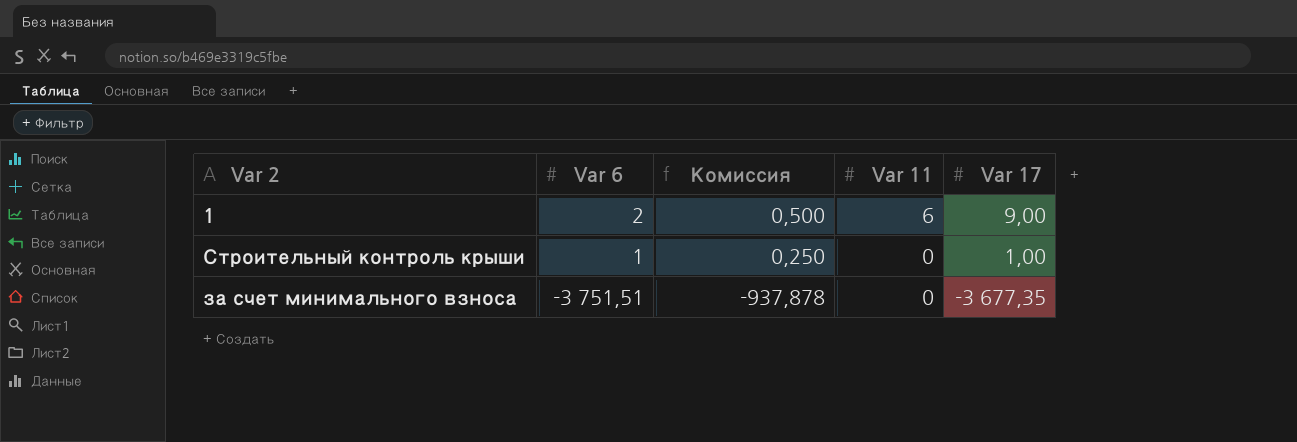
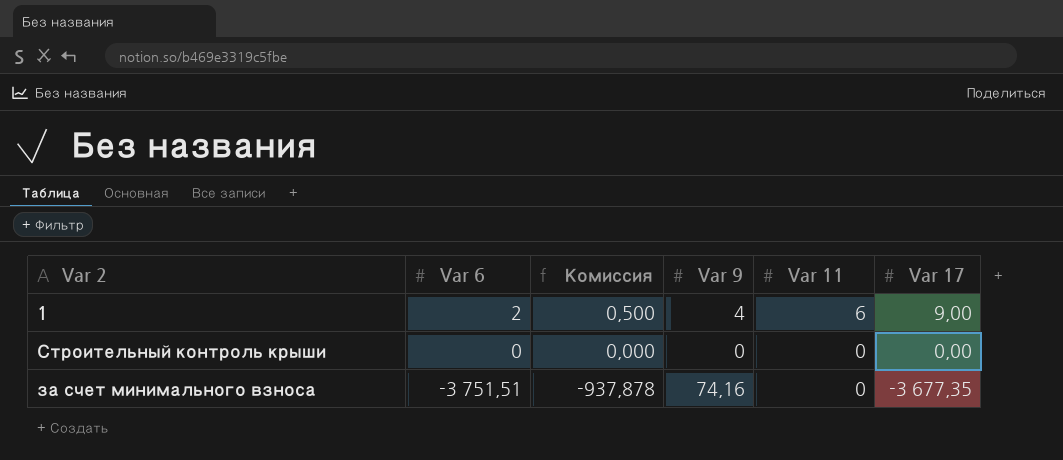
column Var 9 | position: none -> 4
Строительный контроль крыши | Var 6: 1 -> 0
Строительный контроль крыши | Комиссия: 0,250 -> 0,000
Строительный контроль крыши | Var 17: 1,00 -> 0,00

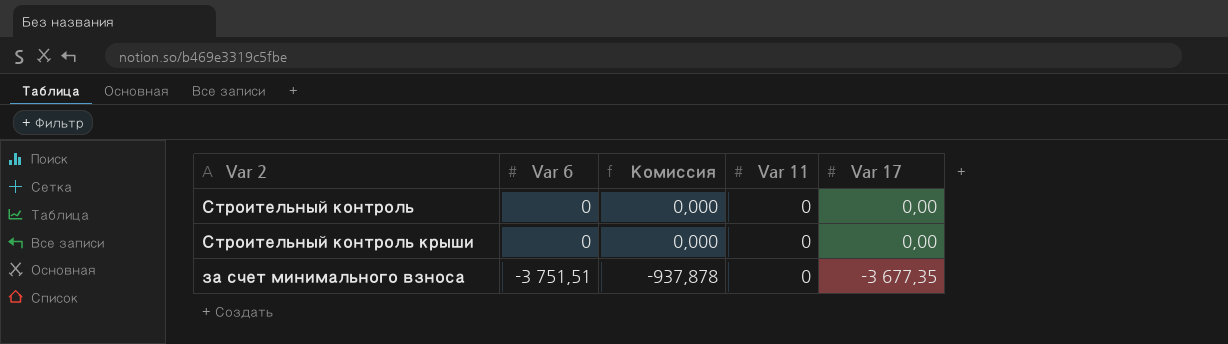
column Var 9 | position: 4 -> none
row 1: 2 | 0,500 | 4 | 6 | 9,00 -> none
row Строительный контроль: none -> 0 | 0,000 | 0 | 0,00

